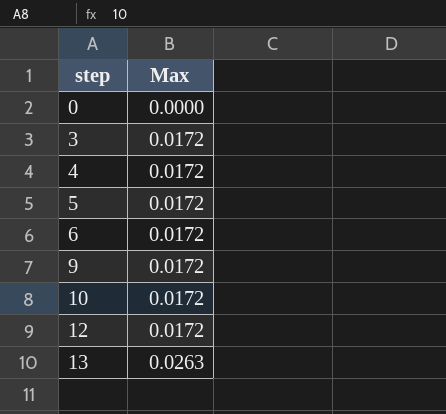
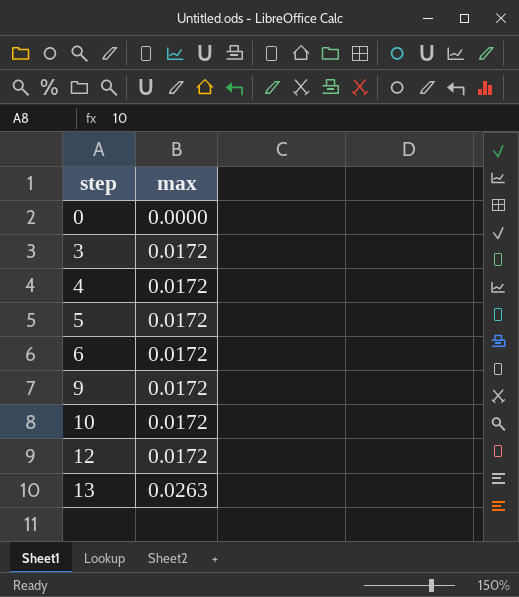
column name: Max -> max

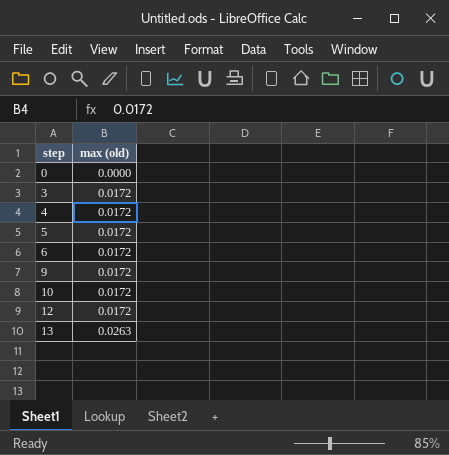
column name: max -> max (old)

